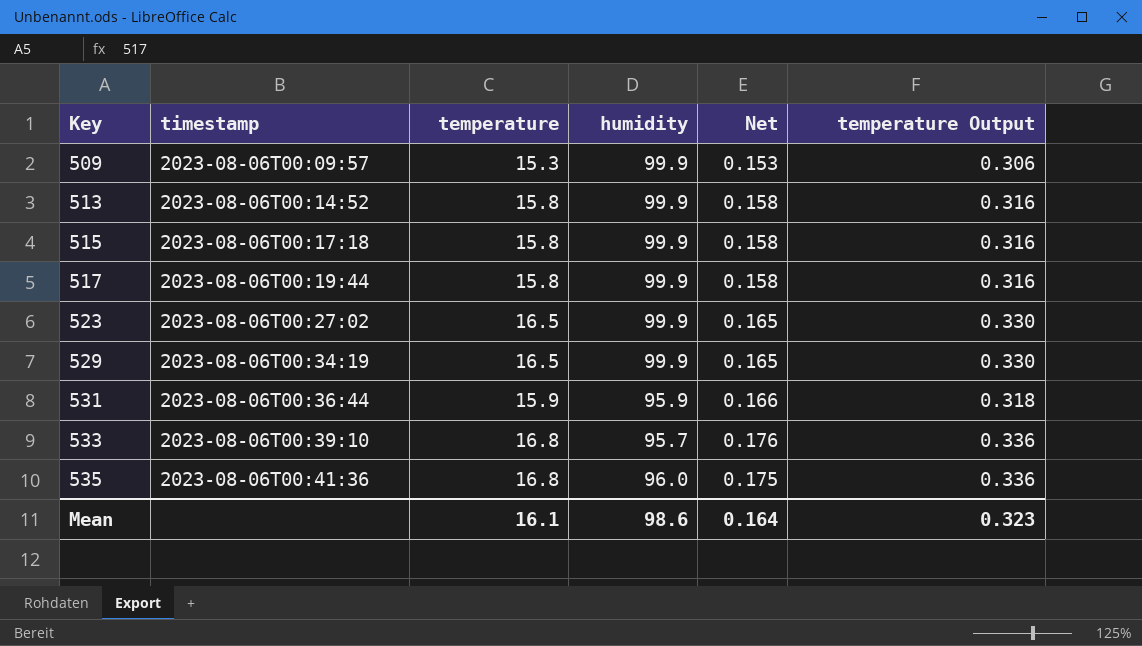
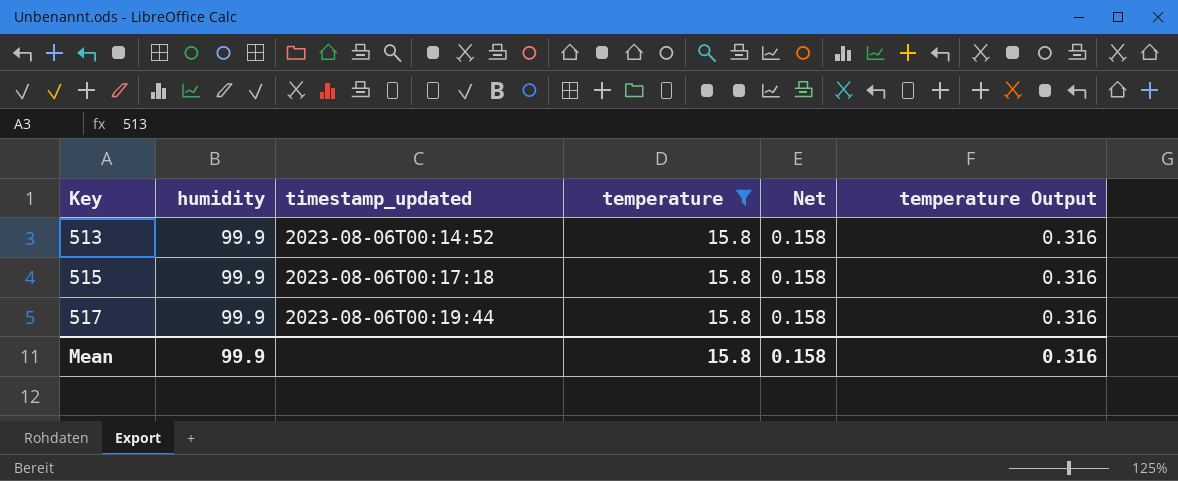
filter: none -> temperature = 15.8
column humidity | position: 4 -> 2
column name: timestamp -> timestamp_updated
Mean | humidity: 98.6 -> 99.9
Mean | temperature: 16.1 -> 15.8
Mean | Net: 0.164 -> 0.158
Mean | temperature Output: 0.323 -> 0.316

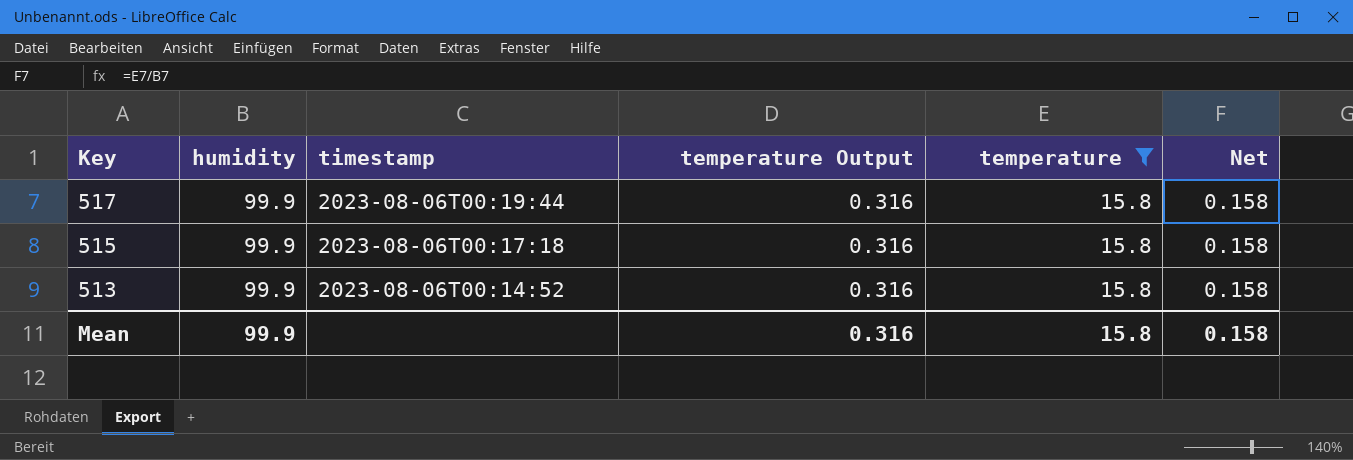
row order: Key ascending -> Key descending
column name: timestamp_updated -> timestamp
column temperature Output | position: 6 -> 4

